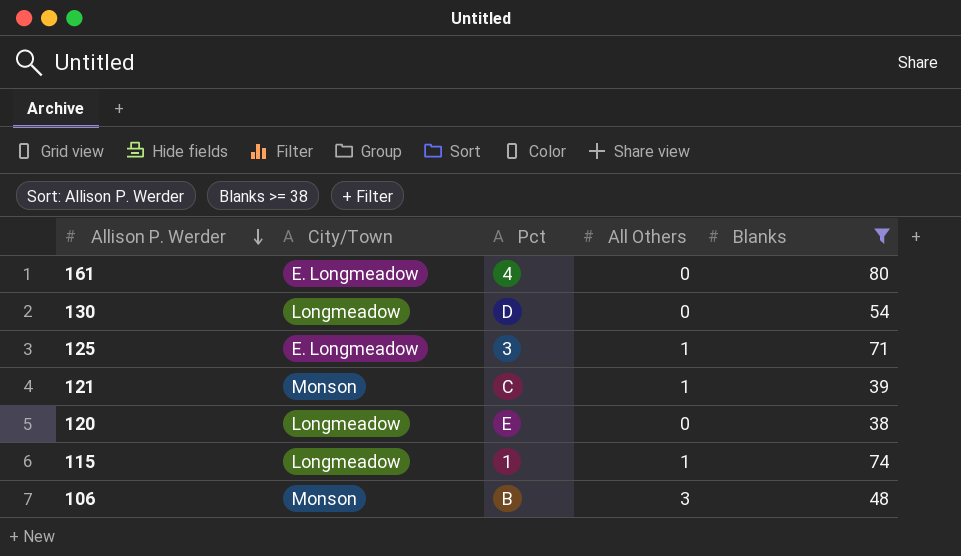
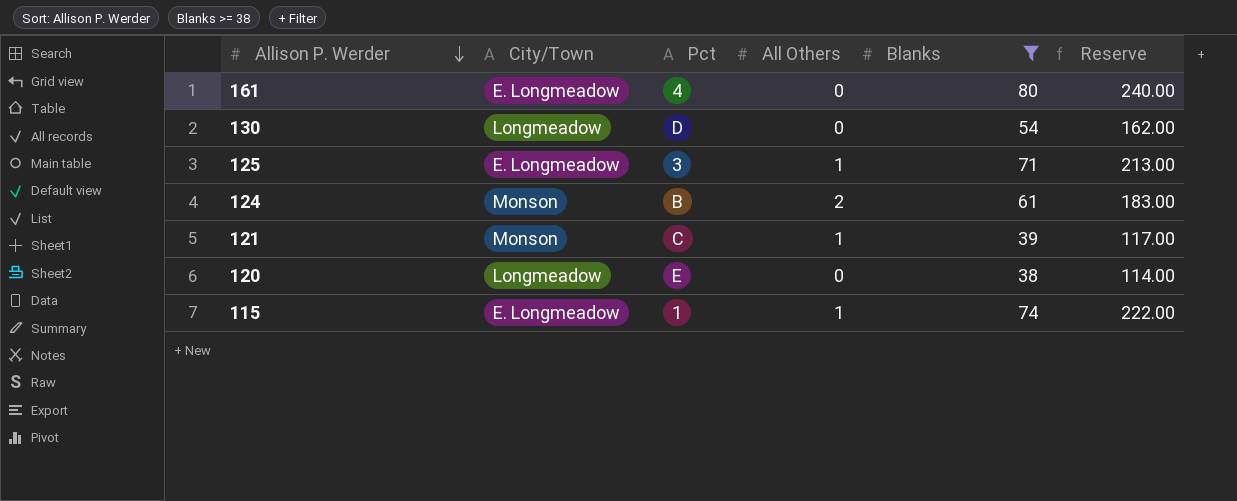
column Reserve | formula: none -> [Blanks] * 3
row 106: Monson | B | 3 | 48 -> none
row 124: none -> Monson | B | 2 | 61 | 183.00
115 | City/Town: Longmeadow -> E. Longmeadow

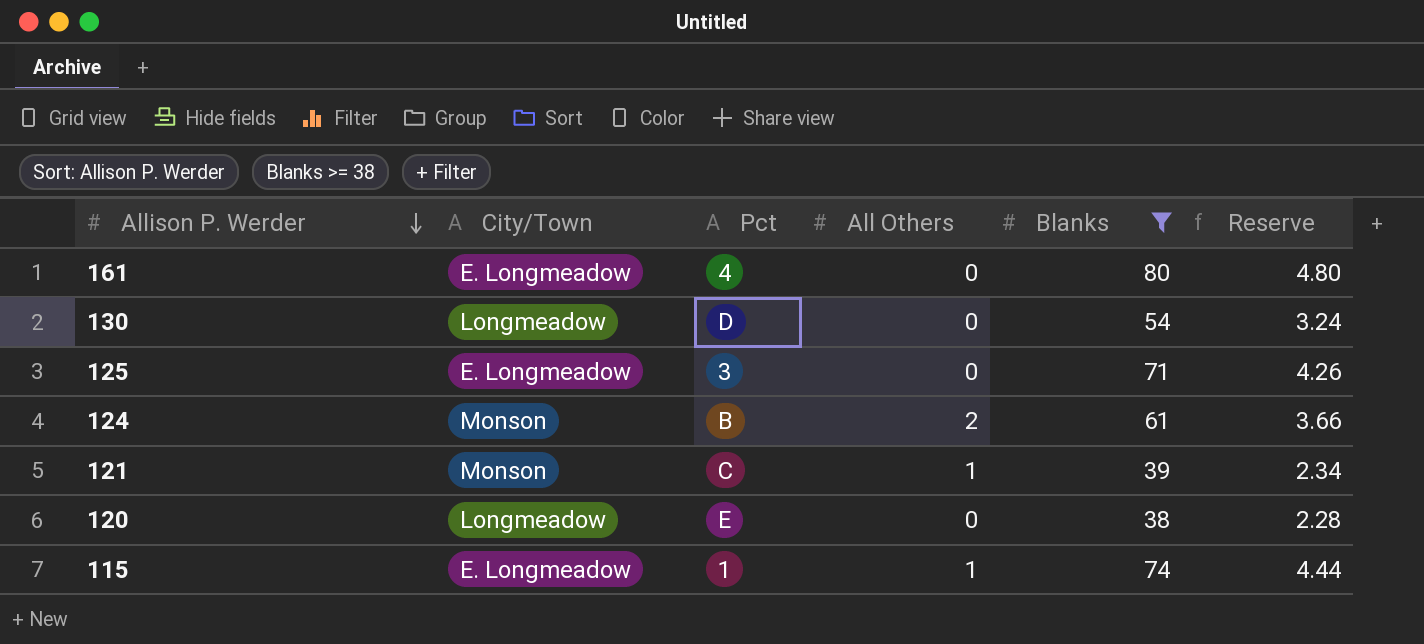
column Reserve | formula: [Blanks] * 3 -> [Blanks] * 0.06
125 | All Others: 1 -> 0

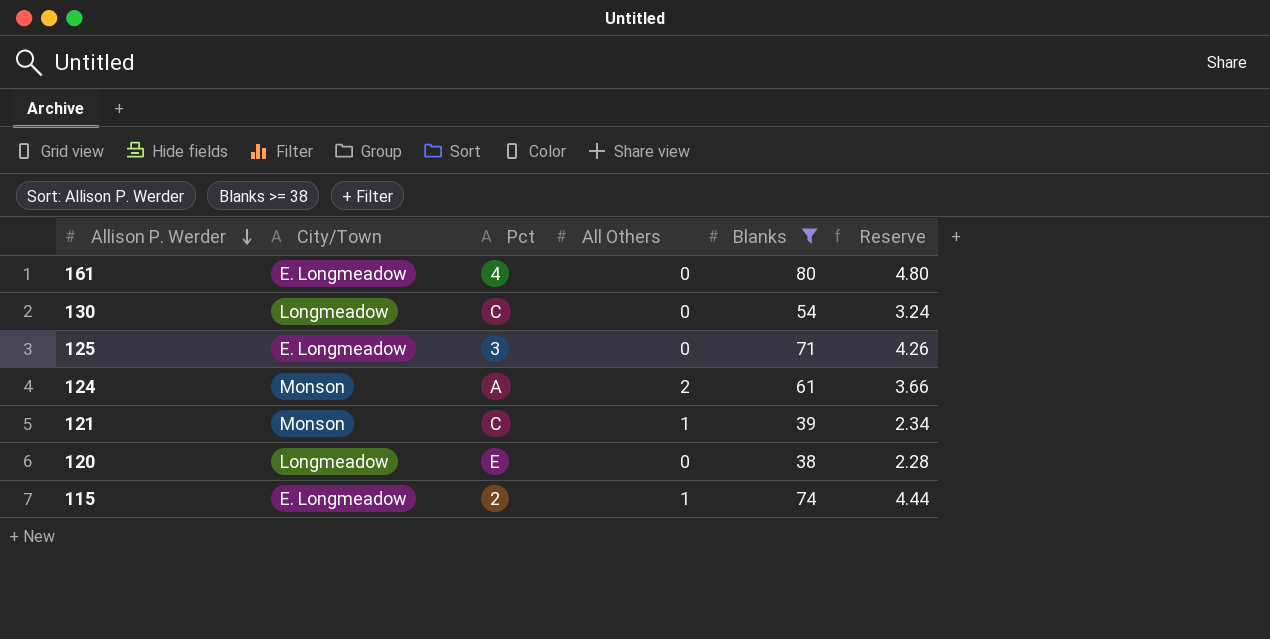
130 | Pct: D -> C
124 | Pct: B -> A
115 | Pct: 1 -> 2

